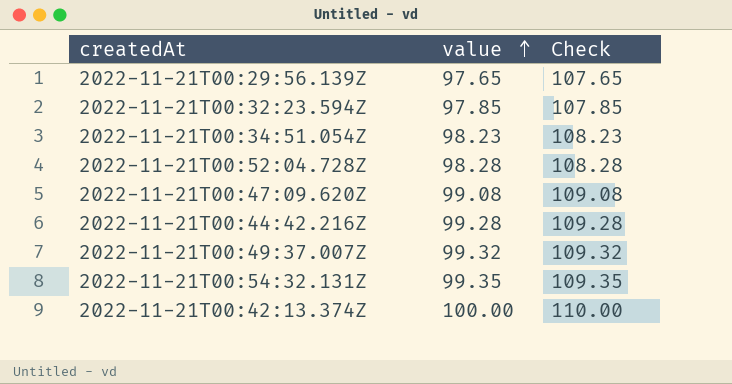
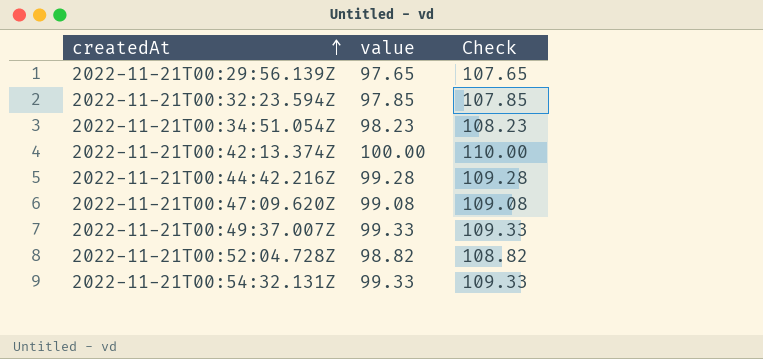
row order: value ascending -> createdAt ascending
2022-11-21T00:49:37.007Z | value: 99.32 -> 99.33
2022-11-21T00:49:37.007Z | Check: 109.32 -> 109.33
2022-11-21T00:52:04.728Z | value: 98.28 -> 98.82
2022-11-21T00:52:04.728Z | Check: 108.28 -> 108.82
2022-11-21T00:54:32.131Z | value: 99.35 -> 99.33
2022-11-21T00:54:32.131Z | Check: 109.35 -> 109.33

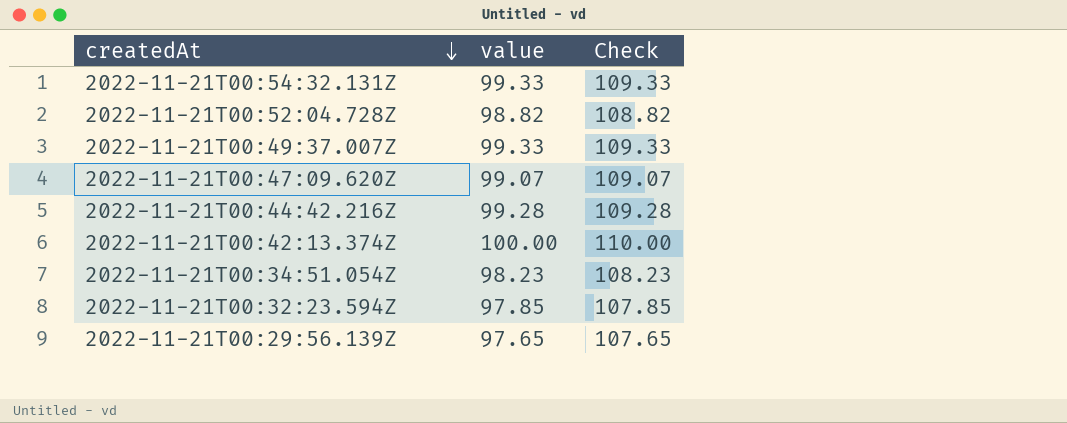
row order: createdAt ascending -> createdAt descending
2022-11-21T00:47:09.620Z | value: 99.08 -> 99.07
2022-11-21T00:47:09.620Z | Check: 109.08 -> 109.07

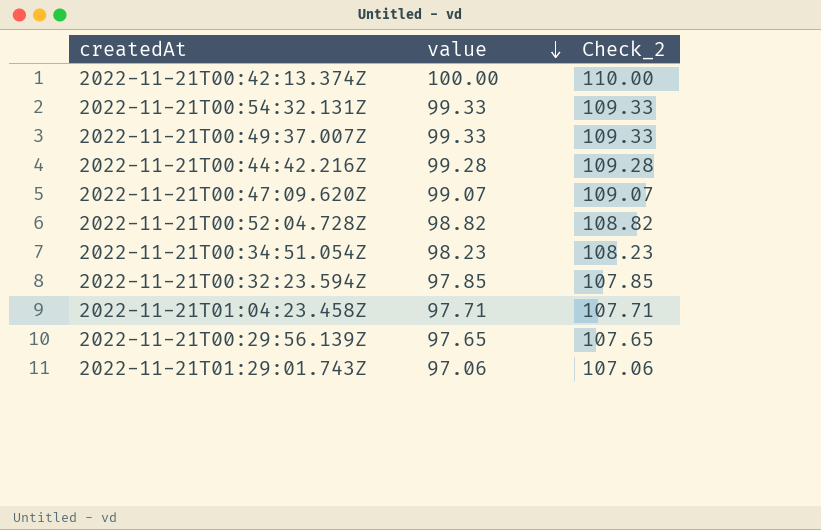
row order: createdAt descending -> value descending
column name: Check -> Check_2
row 2022-11-21T01:04:23.458Z: none -> 97.71 | 107.71
row 2022-11-21T01:29:01.743Z: none -> 97.06 | 107.06

